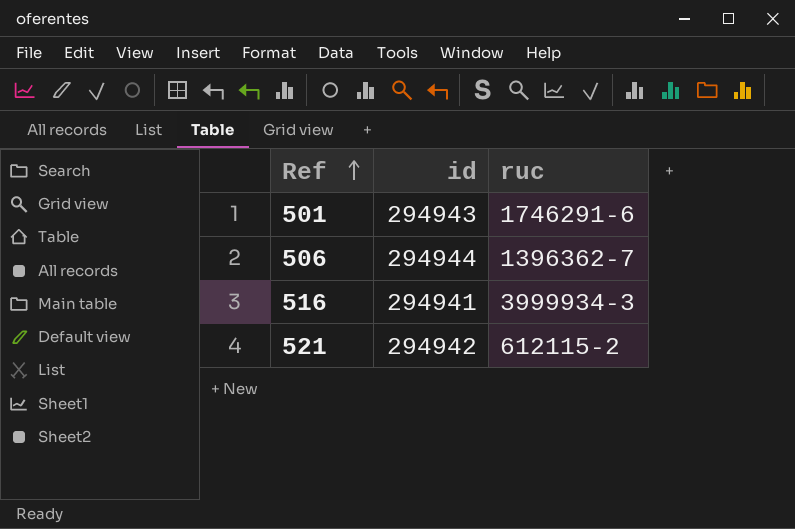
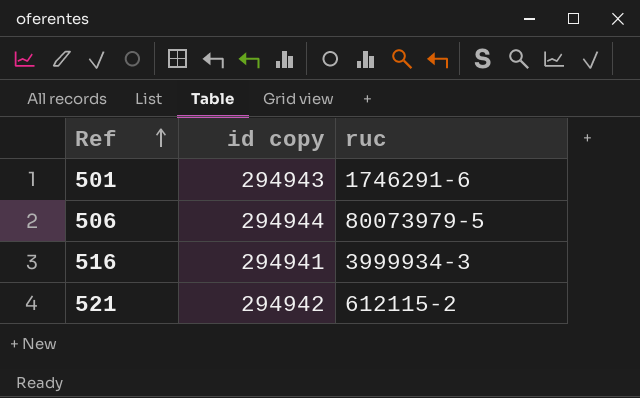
column name: id -> id copy
506 | ruc: 1396362-7 -> 80073979-5

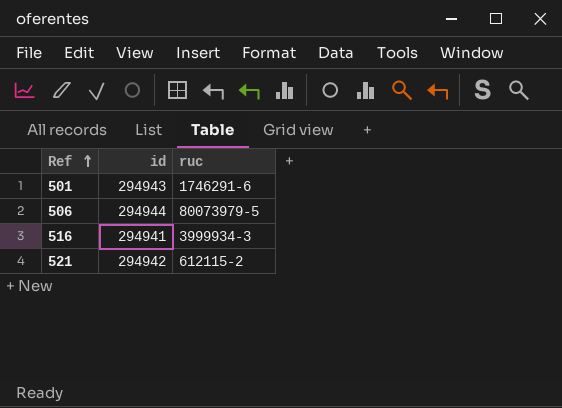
column name: id copy -> id

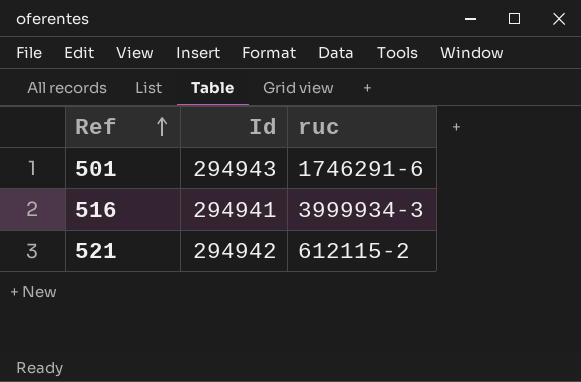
column name: id -> Id
row 506: 294944 | 80073979-5 -> none

